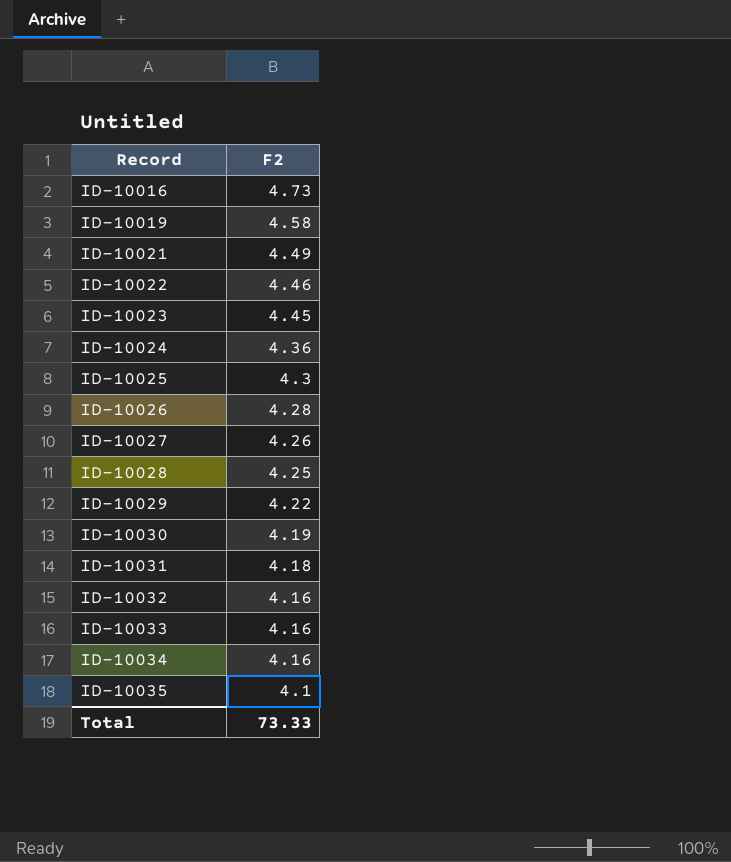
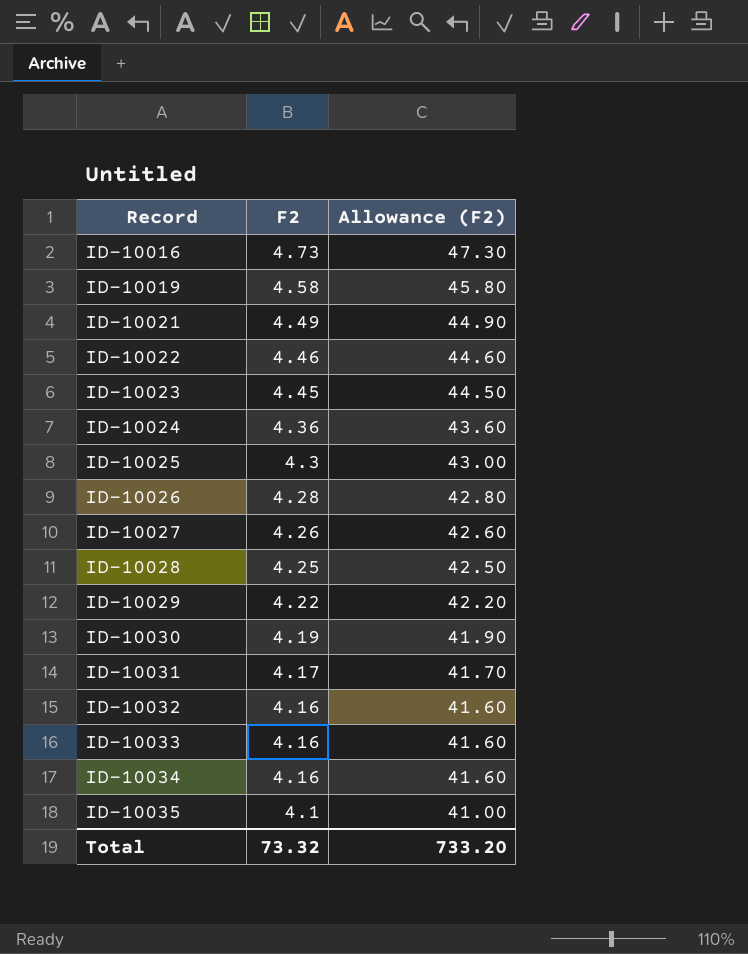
column Allowance (F2) | formula: none -> [F2] * 10
ID-10031 | F2: 4.18 -> 4.17
Total | F2: 73.33 -> 73.32

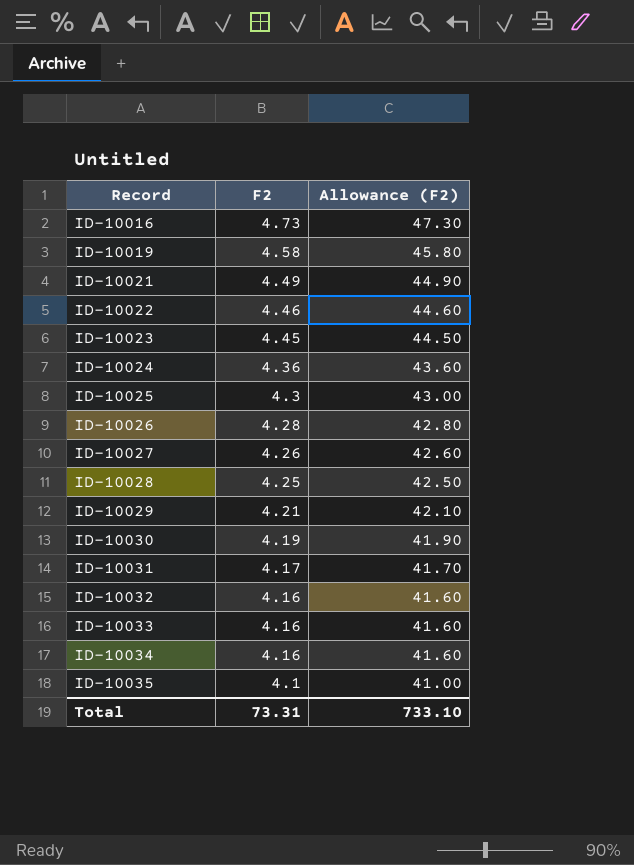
ID-10029 | F2: 4.22 -> 4.21
ID-10029 | Allowance (F2): 42.20 -> 42.10
Total | F2: 73.32 -> 73.31
Total | Allowance (F2): 733.20 -> 733.10

